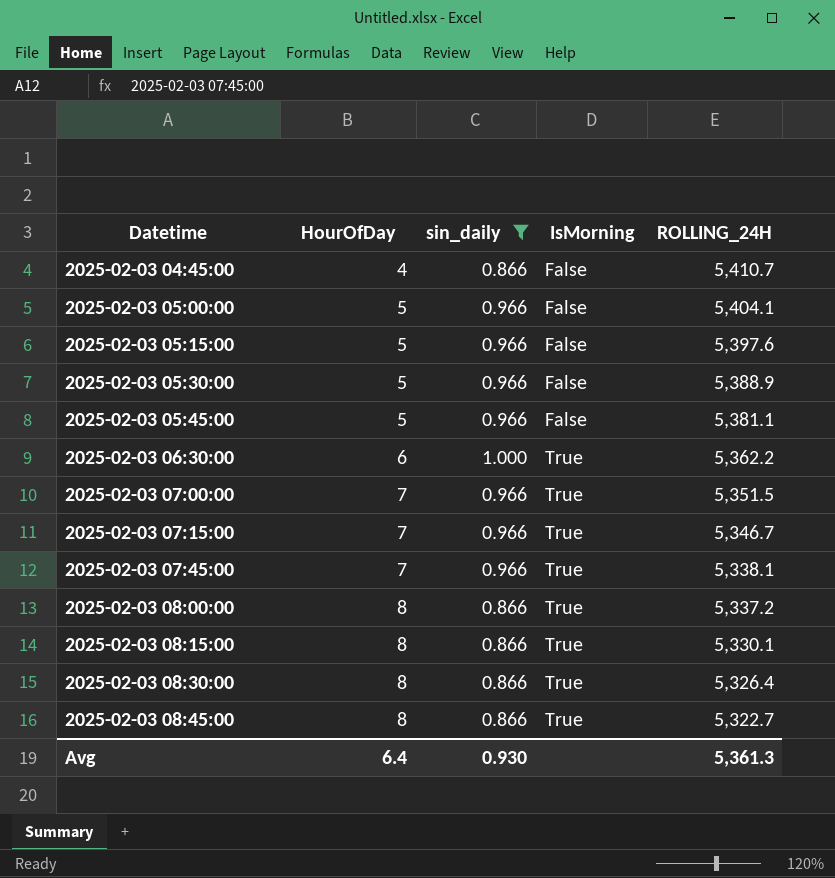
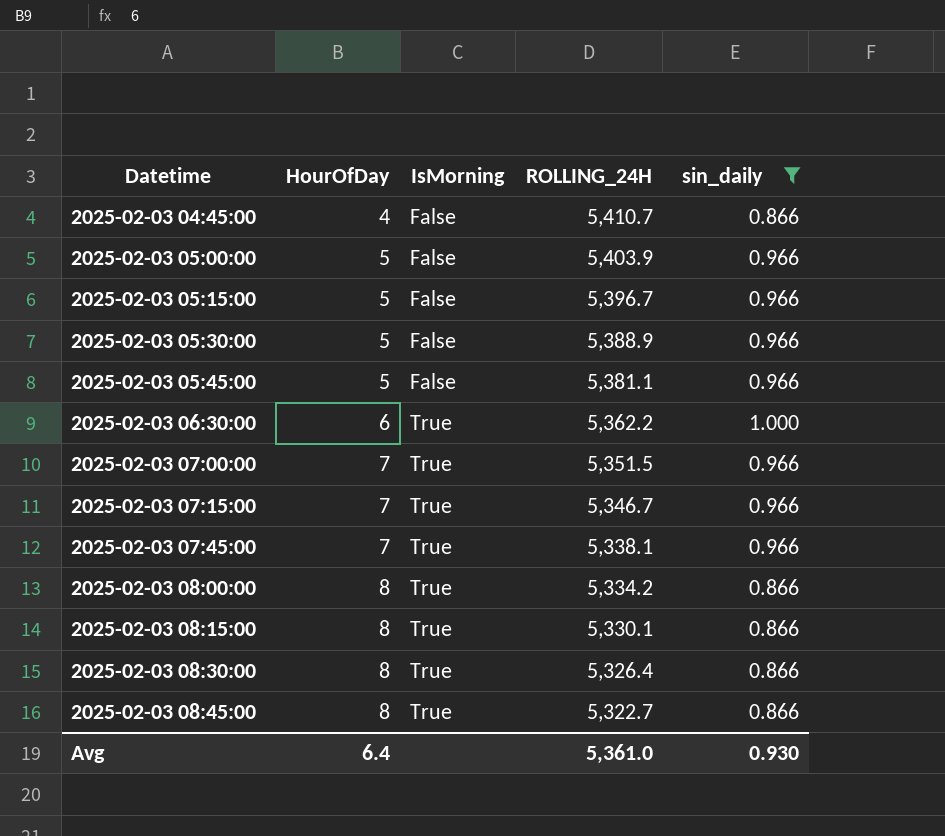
column sin_daily | position: 3 -> 5
2025-02-03 05:00:00 | ROLLING_24H: 5,404.1 -> 5,403.9
2025-02-03 05:15:00 | ROLLING_24H: 5,397.6 -> 5,396.7
2025-02-03 08:00:00 | ROLLING_24H: 5,337.2 -> 5,334.2
Avg | ROLLING_24H: 5,361.3 -> 5,361.0

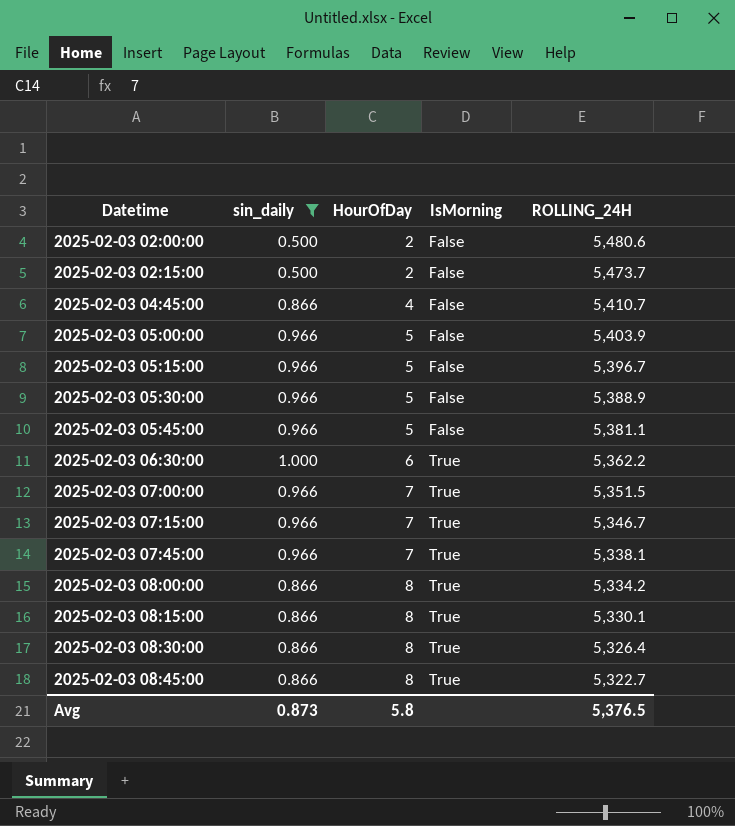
column sin_daily | position: 5 -> 2
row 2025-02-03 02:00:00: none -> 0.500 | 2 | False | 5,480.6
row 2025-02-03 02:15:00: none -> 0.500 | 2 | False | 5,473.7
Avg | sin_daily: 0.930 -> 0.873
Avg | HourOfDay: 6.4 -> 5.8
Avg | ROLLING_24H: 5,361.0 -> 5,376.5

